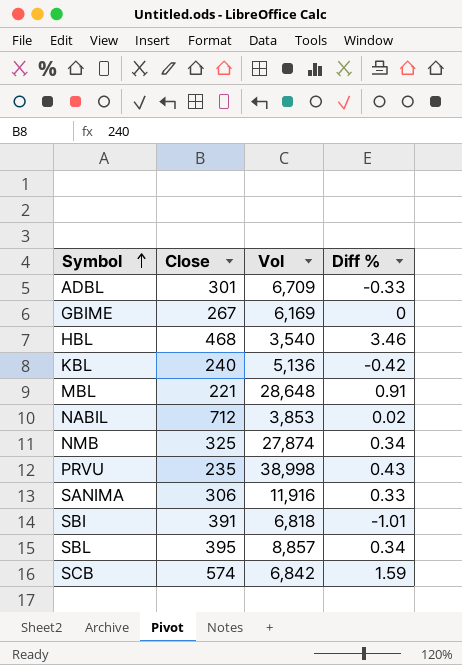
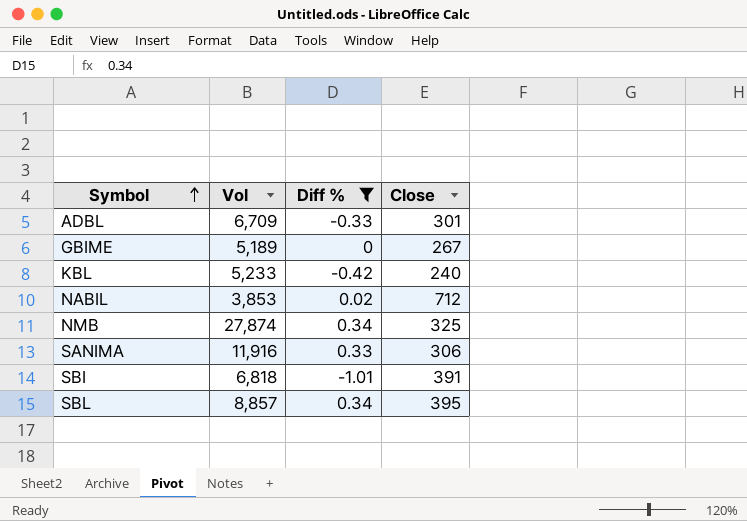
filter: none -> Diff % <= 0.34
column Close | position: 2 -> 4
GBIME | Vol: 6,169 -> 5,189
KBL | Vol: 5,136 -> 5,233

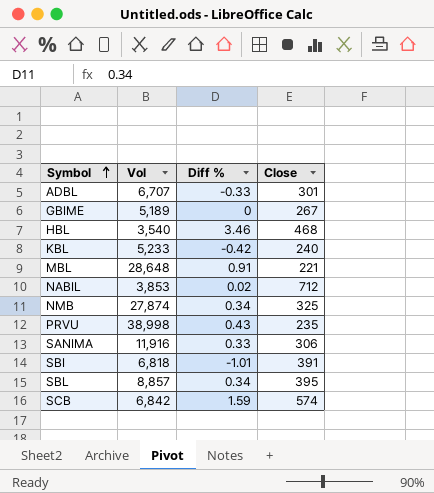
filter: Diff % <= 0.34 -> none
ADBL | Vol: 6,709 -> 6,707

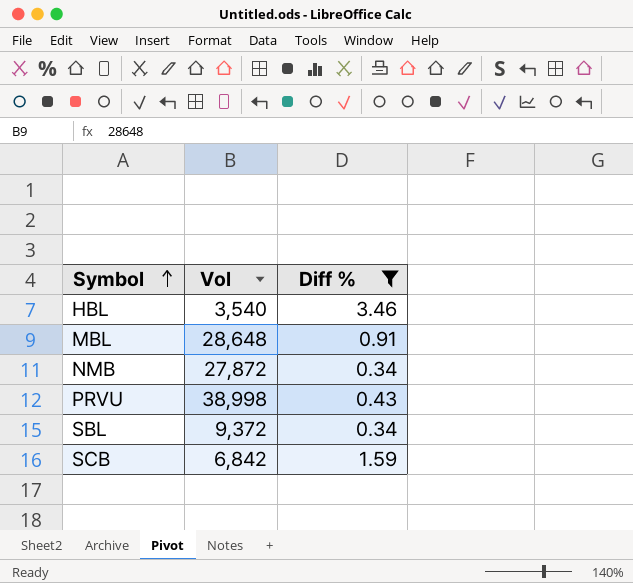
filter: none -> Diff % >= 0.34
column Close | position: 4 -> none
NMB | Vol: 27,874 -> 27,872
SBL | Vol: 8,857 -> 9,372

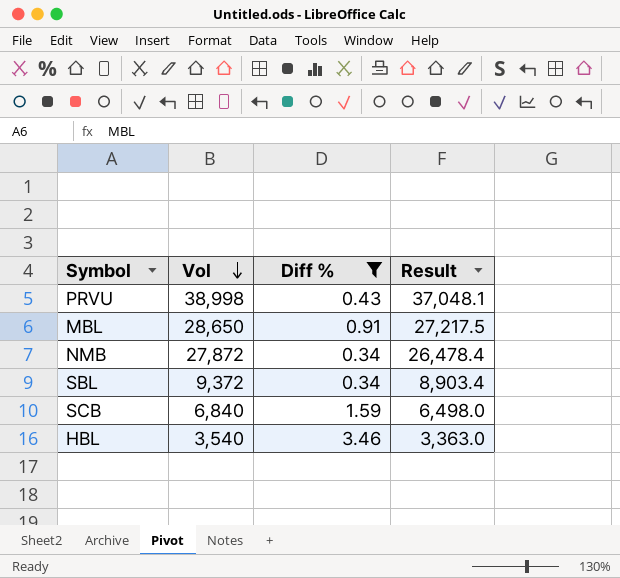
row order: Symbol ascending -> Vol descending
column Result | formula: none -> [Vol] * 0.95
MBL | Vol: 28,648 -> 28,650
SCB | Vol: 6,842 -> 6,840

